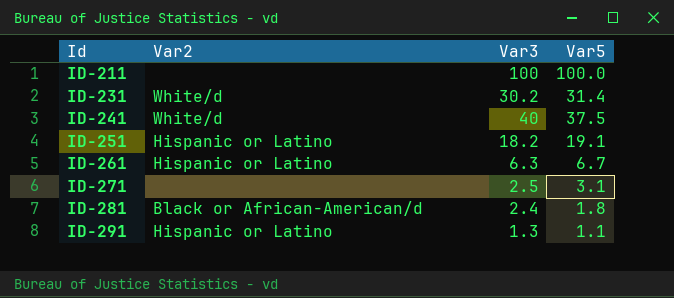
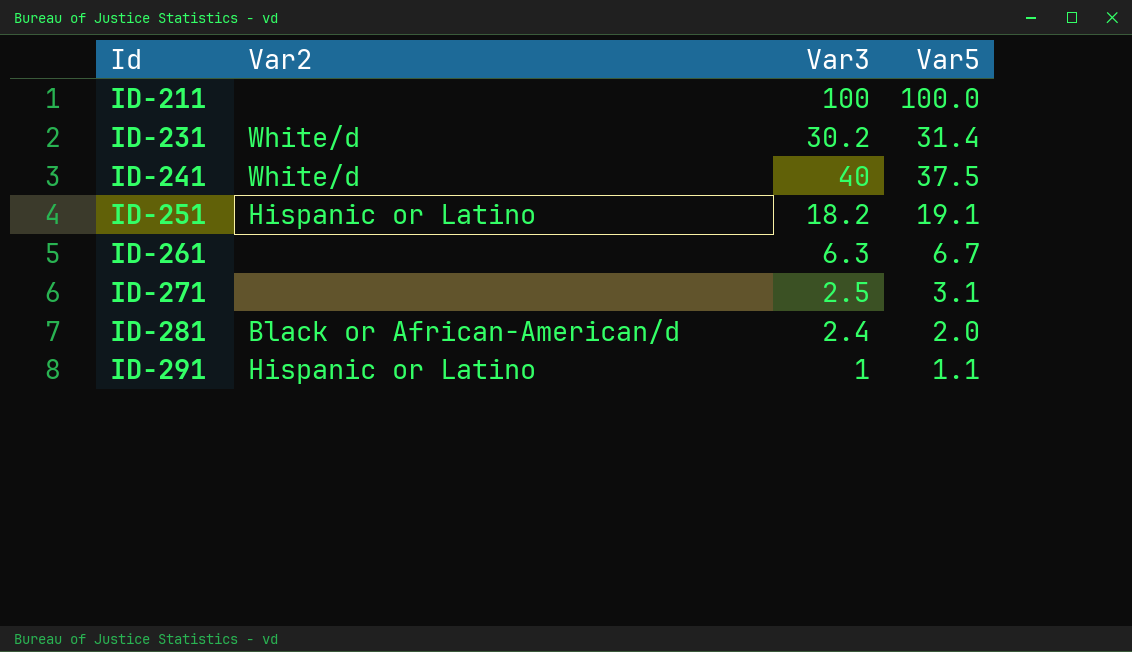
ID-261 | Var2: Hispanic or Latino -> none
ID-281 | Var5: 1.8 -> 2.0
ID-291 | Var3: 1.3 -> 1

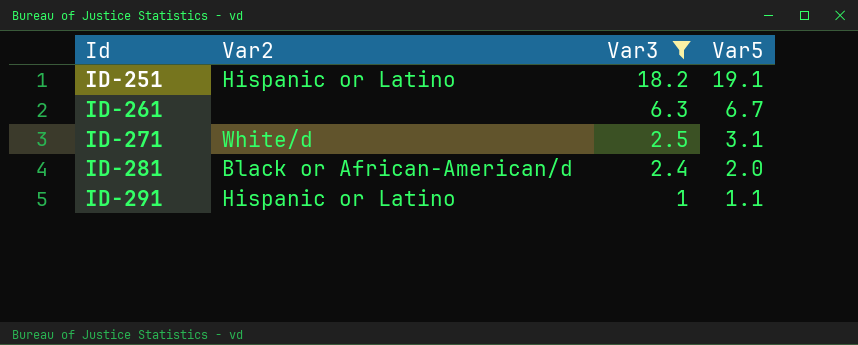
filter: none -> Var3 <= 18.2
ID-271 | Var2: none -> White/d

